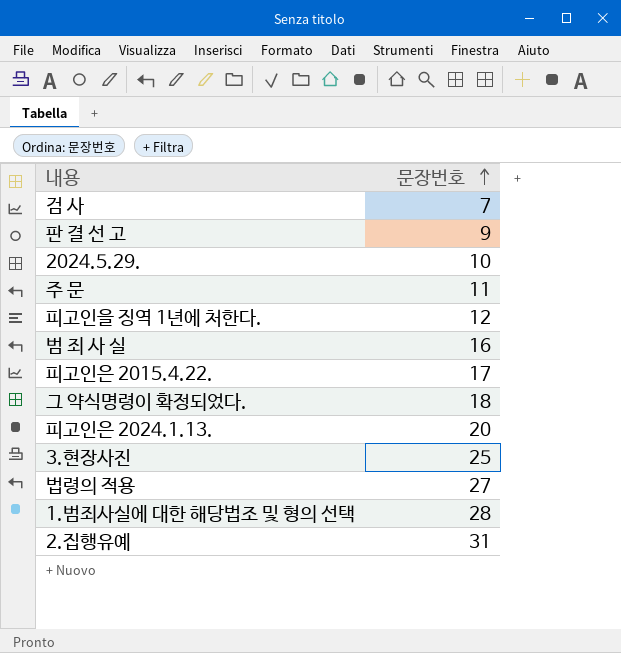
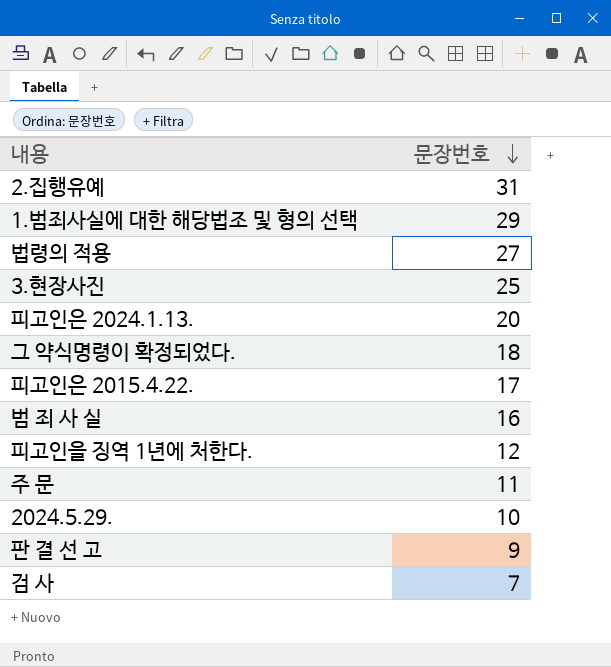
row order: 문장번호 ascending -> 문장번호 descending
1.범죄사실에 대한 해당법조 및 형의 선택 | 문장번호: 28 -> 29

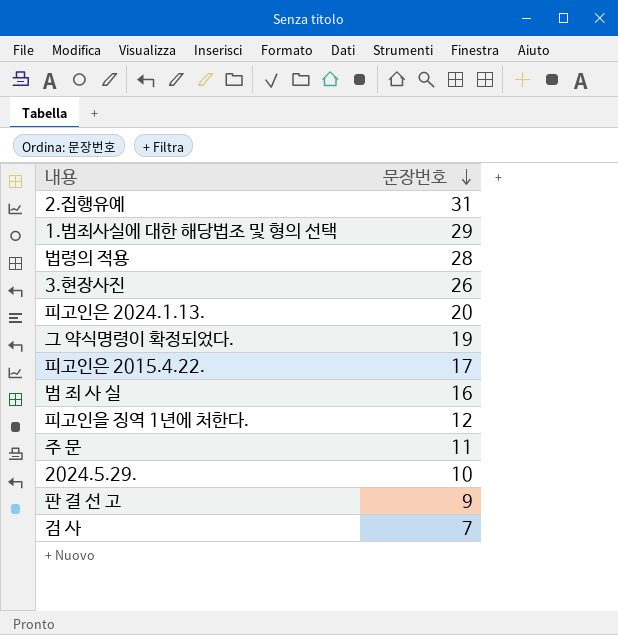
법령의 적용 | 문장번호: 27 -> 28
3.현장사진 | 문장번호: 25 -> 26
그 약식명령이 확정되었다. | 문장번호: 18 -> 19

